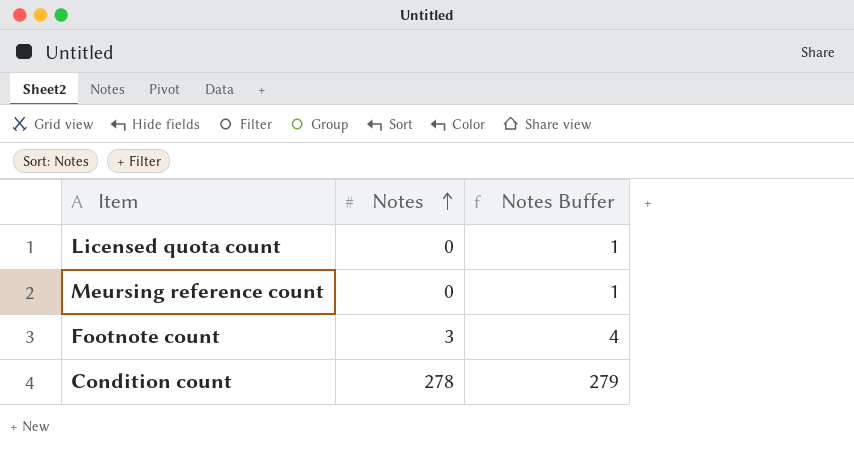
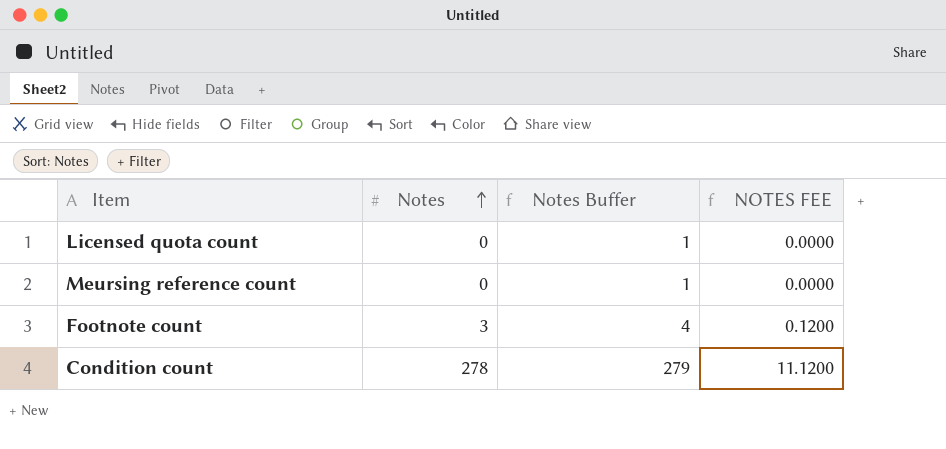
column NOTES FEE | formula: none -> [Notes] * 0.04

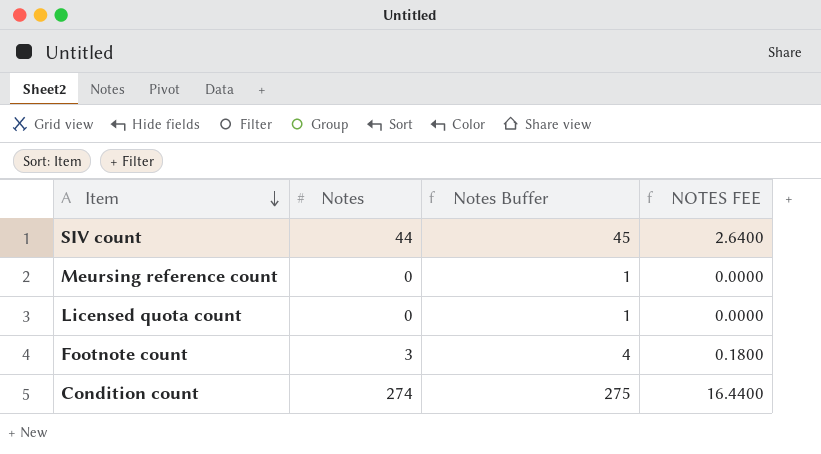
row order: Notes ascending -> Item descending
column NOTES FEE | formula: [Notes] * 0.04 -> [Notes] * 0.06
row SIV count: none -> 44 | 45 | 2.6400
Condition count | Notes: 278 -> 274
Condition count | Notes Buffer: 279 -> 275

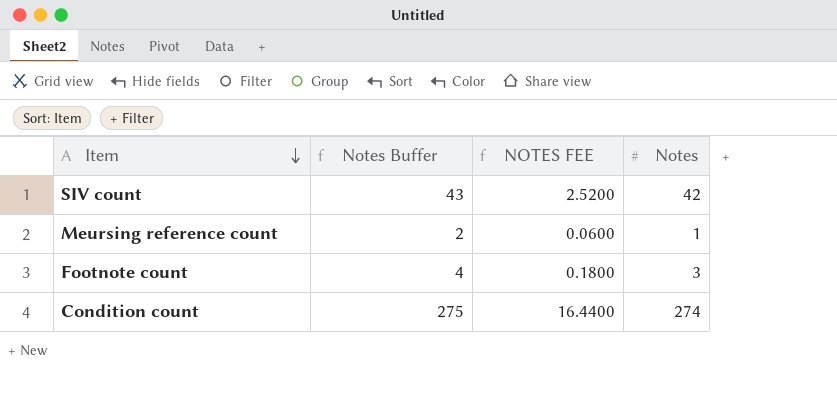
column Notes | position: 2 -> 4
row Licensed quota count: 0 | 1 | 0.0000 -> none
SIV count | Notes Buffer: 45 -> 43
SIV count | NOTES FEE: 2.6400 -> 2.5200
SIV count | Notes: 44 -> 42
Meursing reference count | Notes Buffer: 1 -> 2
Meursing reference count | NOTES FEE: 0.0000 -> 0.0600
Meursing reference count | Notes: 0 -> 1

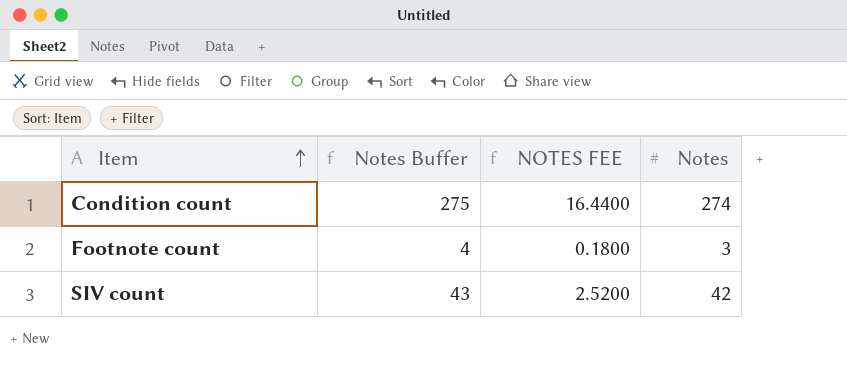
row order: Item descending -> Item ascending
row Meursing reference count: 2 | 0.0600 | 1 -> none

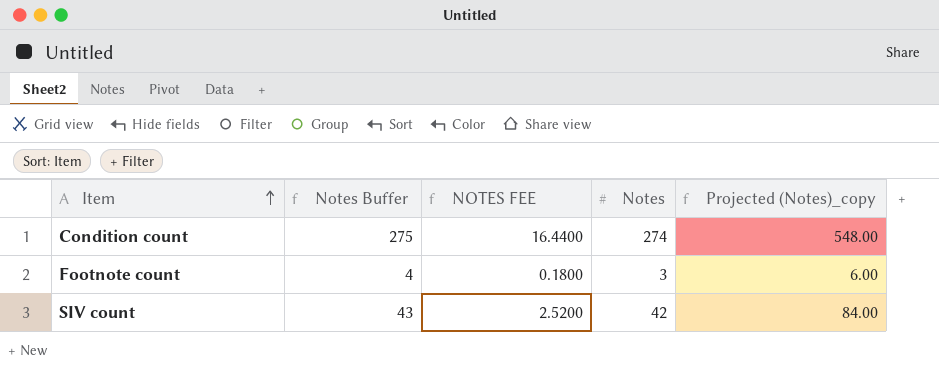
column Projected (Notes)_copy | formula: none -> [Notes] * 2

